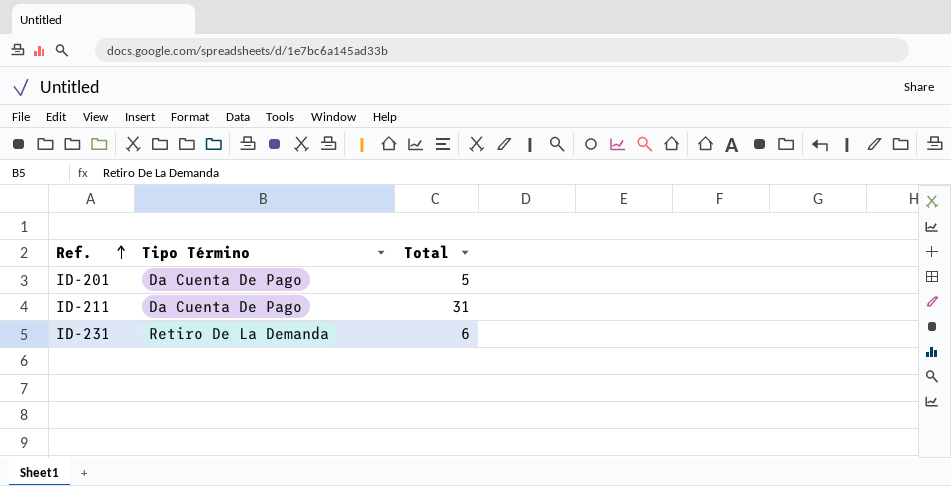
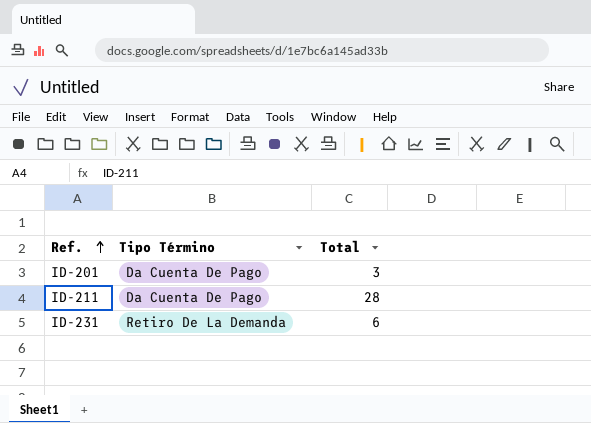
ID-201 | Total: 5 -> 3
ID-211 | Total: 31 -> 28

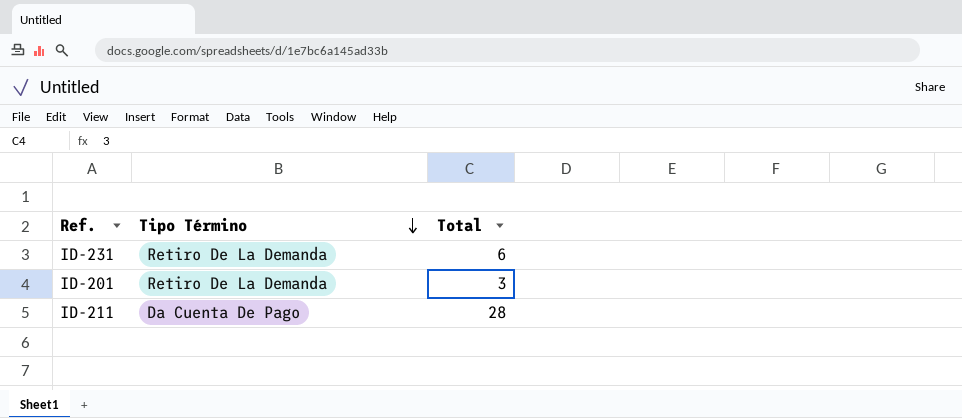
row order: Ref. ascending -> Tipo Término descending
ID-201 | Tipo Término: Da Cuenta De Pago -> Retiro De La Demanda

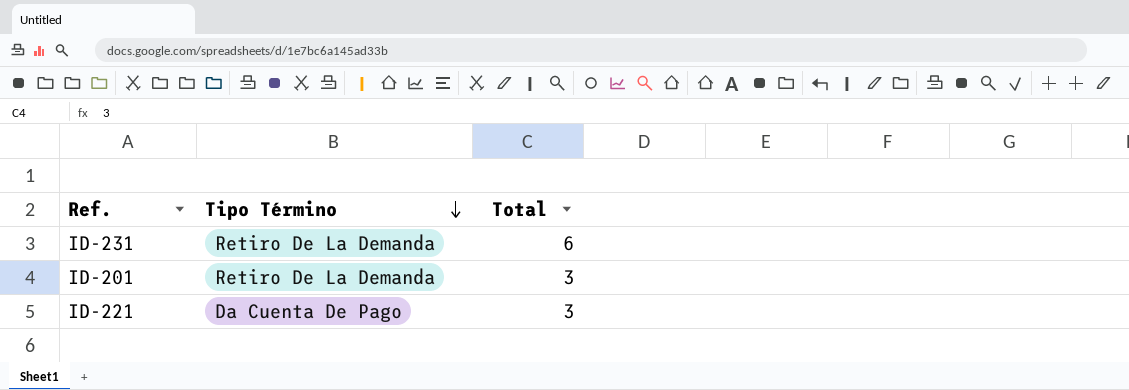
row ID-211: Da Cuenta De Pago | 28 -> none
row ID-221: none -> Da Cuenta De Pago | 3

